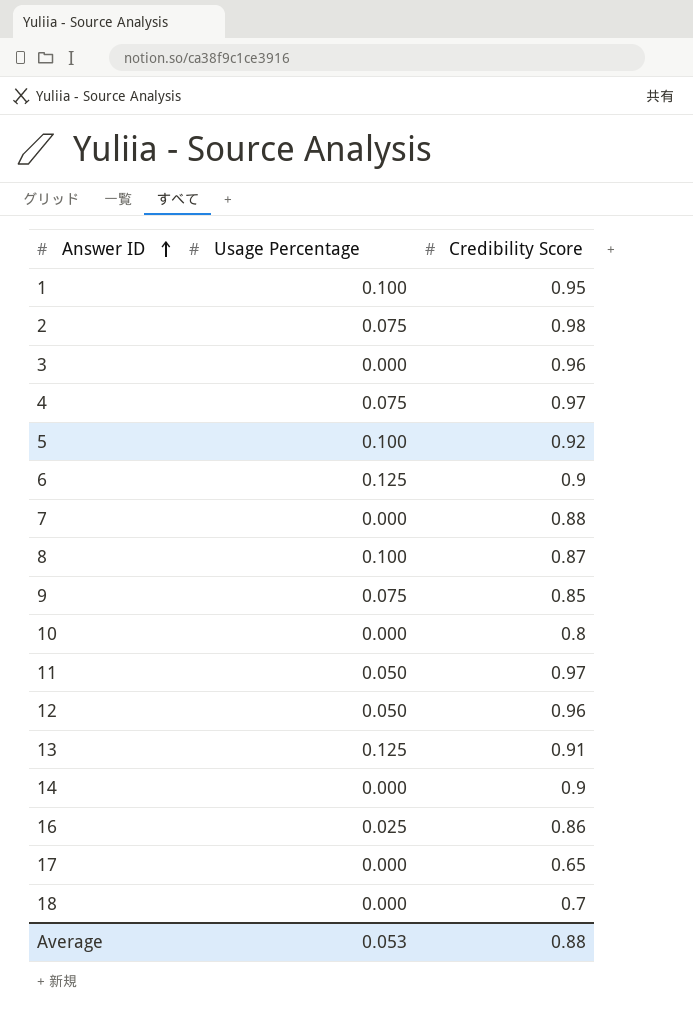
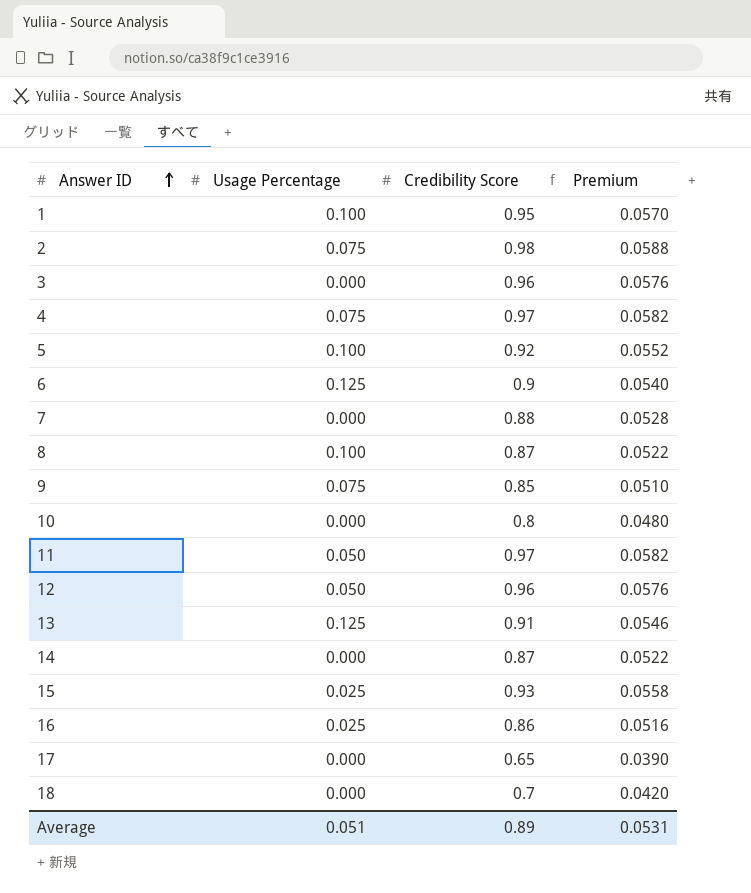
column Premium | formula: none -> [Credibility Score] * 0.06
14 | Credibility Score: 0.9 -> 0.87
row 15: none -> 0.025 | 0.93 | 0.0558
Average | Usage Percentage: 0.053 -> 0.051
Average | Credibility Score: 0.88 -> 0.89

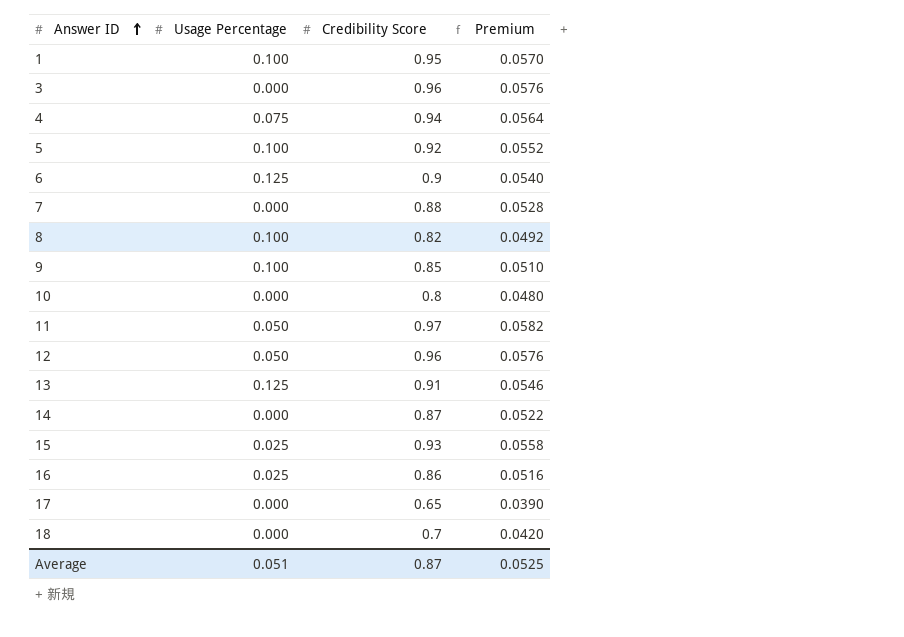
row 2: 0.075 | 0.98 | 0.0588 -> none
4 | Credibility Score: 0.97 -> 0.94
4 | Premium: 0.0582 -> 0.0564
8 | Credibility Score: 0.87 -> 0.82
8 | Premium: 0.0522 -> 0.0492
9 | Usage Percentage: 0.075 -> 0.100
Average | Credibility Score: 0.89 -> 0.87
Average | Premium: 0.0531 -> 0.0525

